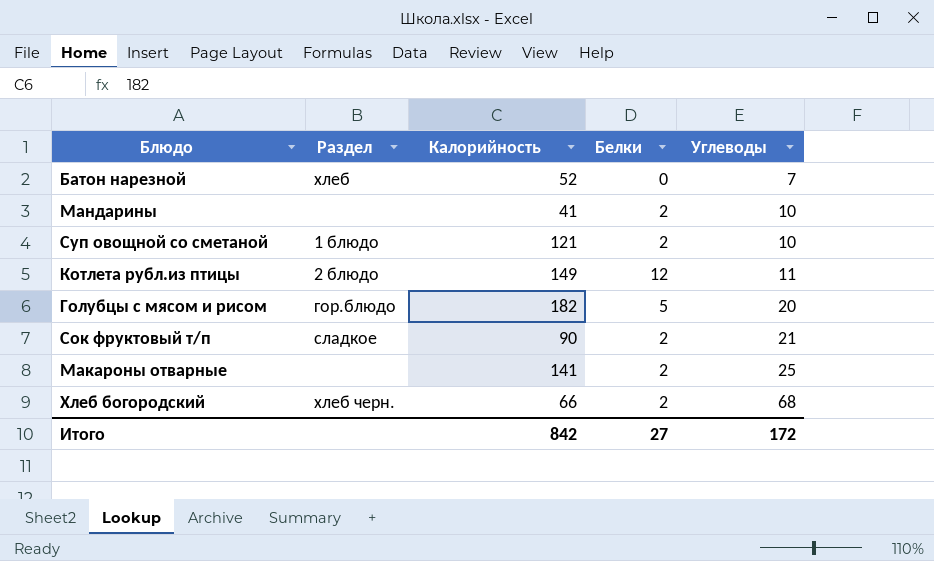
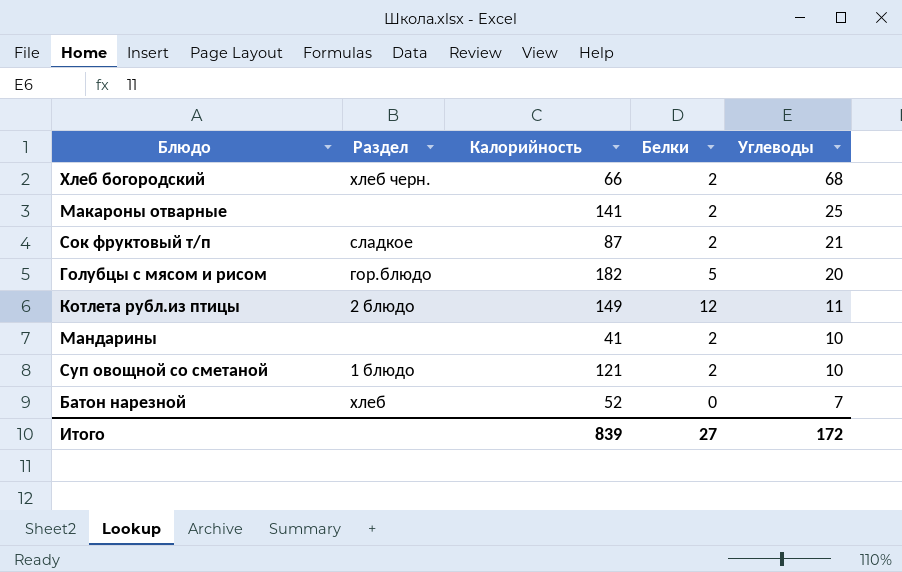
row order: Углеводы ascending -> Углеводы descending
Сок фруктовый т/п | Калорийность: 90 -> 87
Итого | Калорийность: 842 -> 839

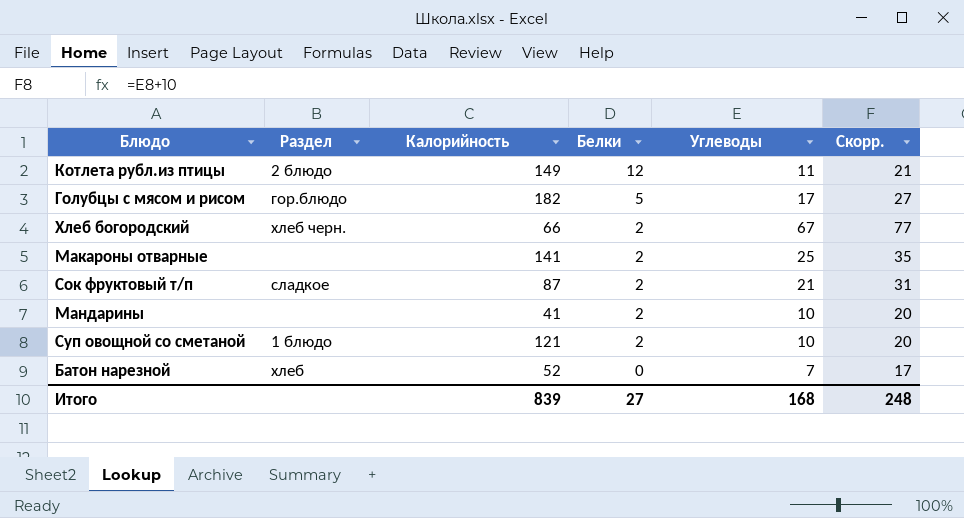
row order: Углеводы descending -> Белки descending
column Скорр. | formula: none -> [Углеводы] + 10
Голубцы с мясом и рисом | Углеводы: 20 -> 17
Хлеб богородский | Углеводы: 68 -> 67
Итого | Углеводы: 172 -> 168

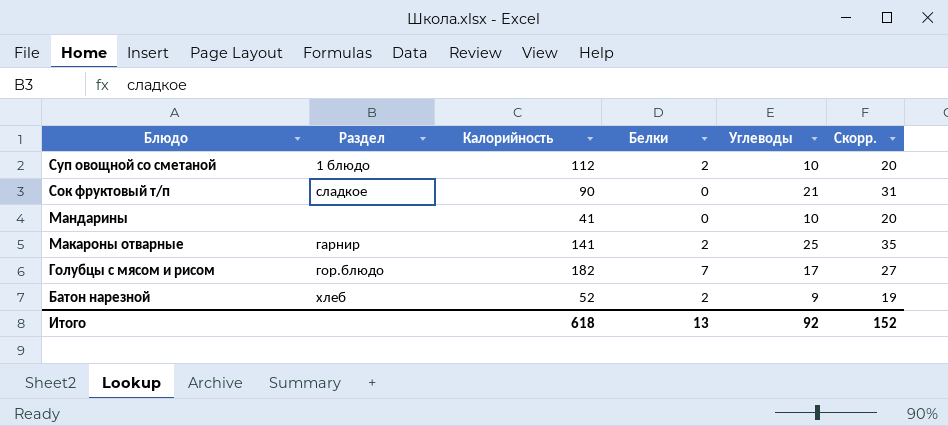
row order: Белки descending -> Блюдо descending
row Котлета рубл.из птицы: 2 блюдо | 149 | 12 | 11 | 21 -> none
row Хлеб богородский: хлеб черн. | 66 | 2 | 67 | 77 -> none
Суп овощной со сметаной | Калорийность: 121 -> 112
Сок фруктовый т/п | Калорийность: 87 -> 90
Сок фруктовый т/п | Белки: 2 -> 0
Мандарины | Белки: 2 -> 0
Макароны отварные | Раздел: none -> гарнир
Голубцы с мясом и рисом | Белки: 5 -> 7
Батон нарезной | Белки: 0 -> 2
Батон нарезной | Углеводы: 7 -> 9
Батон нарезной | Скорр.: 17 -> 19
Итого | Калорийность: 839 -> 618
Итого | Белки: 27 -> 13
Итого | Углеводы: 168 -> 92
Итого | Скорр.: 248 -> 152

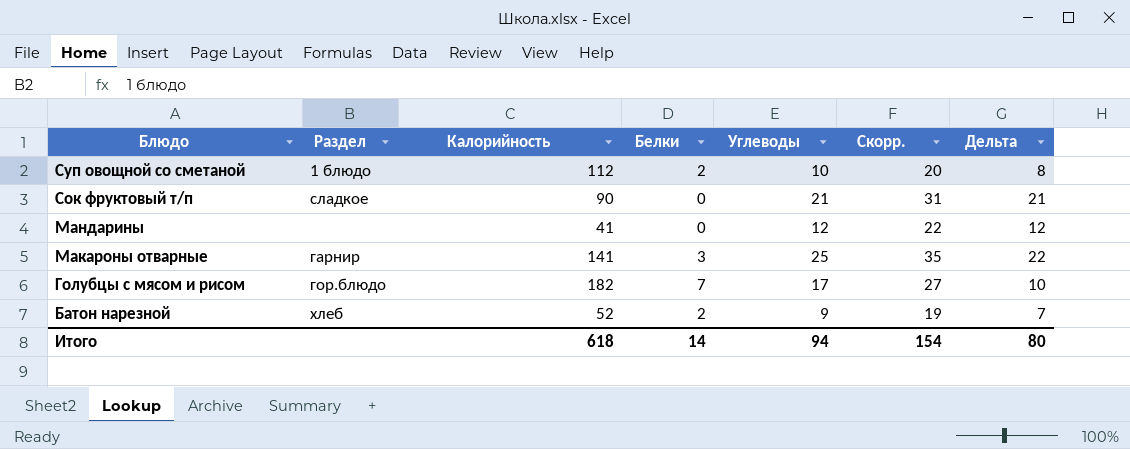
column Дельта | formula: none -> [Углеводы] - [Белки]
Мандарины | Углеводы: 10 -> 12
Мандарины | Скорр.: 20 -> 22
Макароны отварные | Белки: 2 -> 3
Итого | Белки: 13 -> 14
Итого | Углеводы: 92 -> 94
Итого | Скорр.: 152 -> 154

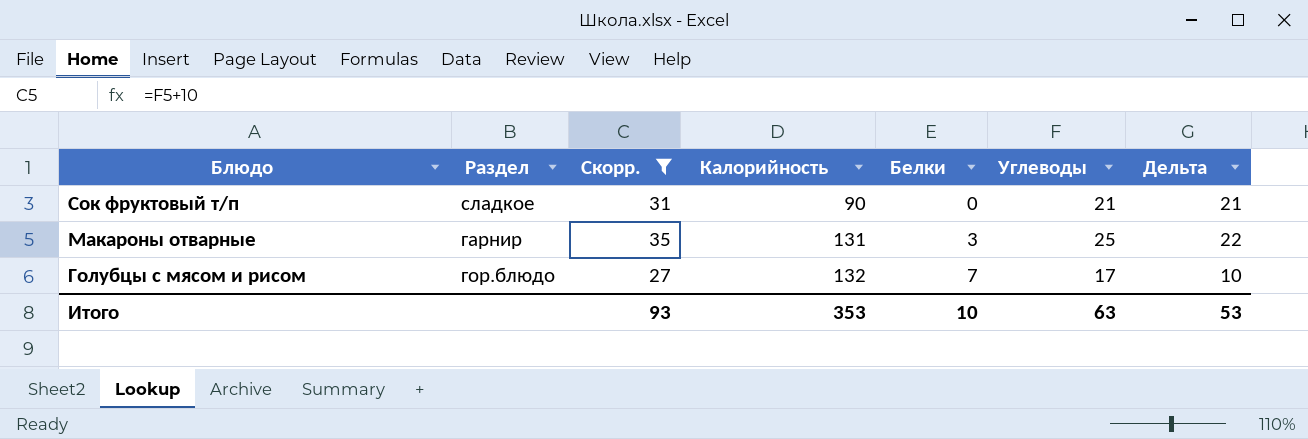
filter: none -> Скорр. >= 27
column Скорр. | position: 6 -> 3
Макароны отварные | Калорийность: 141 -> 131
Голубцы с мясом и рисом | Калорийность: 182 -> 132
Итого | Скорр.: 154 -> 93
Итого | Калорийность: 618 -> 353
Итого | Белки: 14 -> 10
Итого | Углеводы: 94 -> 63
Итого | Дельта: 80 -> 53

